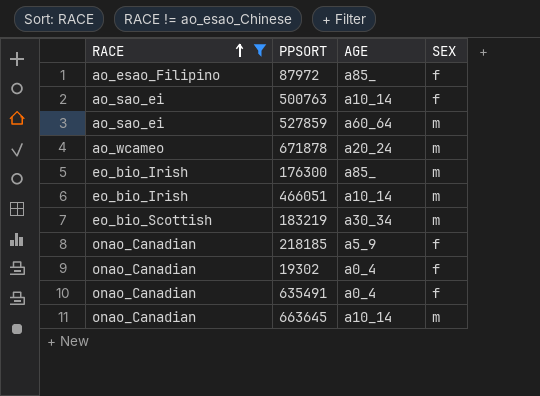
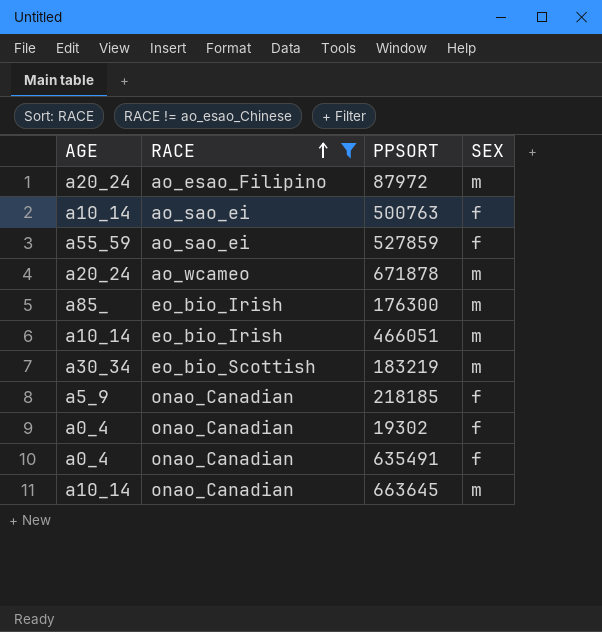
column AGE | position: 3 -> 1
87972 | AGE: a85_ -> a20_24
87972 | SEX: f -> m
527859 | AGE: a60_64 -> a55_59
527859 | SEX: m -> f

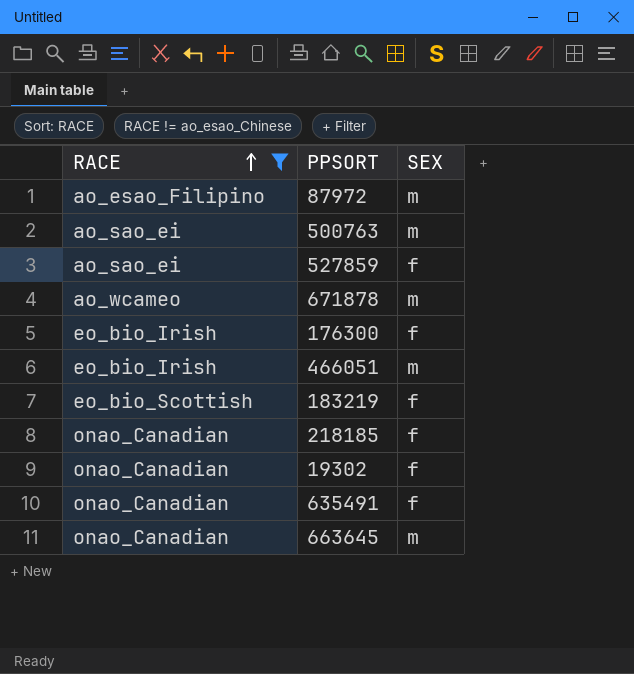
column AGE | position: 1 -> none
500763 | SEX: f -> m
176300 | SEX: m -> f
183219 | SEX: m -> f

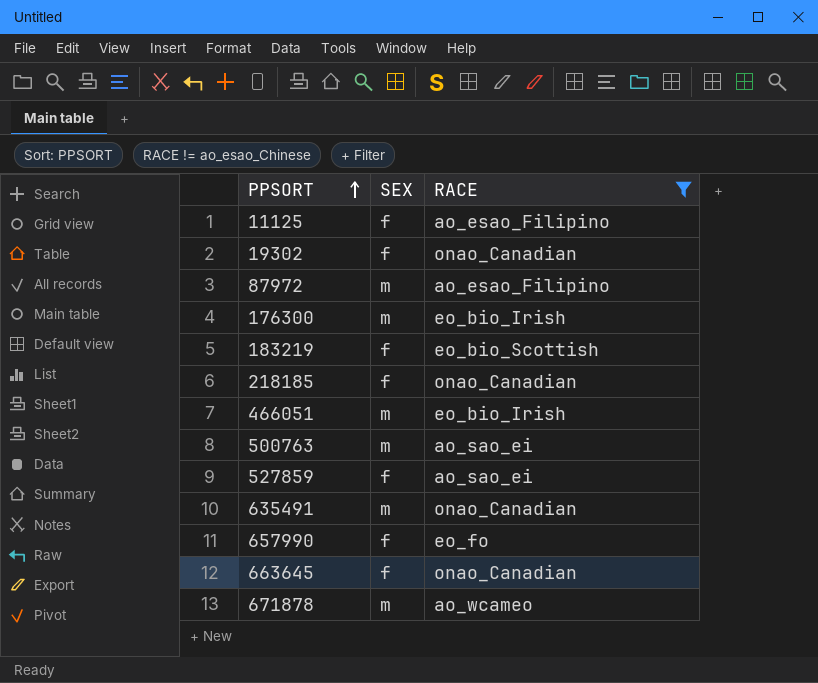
row order: RACE ascending -> PPSORT ascending
column RACE | position: 1 -> 3
row 11125: none -> f | ao_esao_Filipino
176300 | SEX: f -> m
635491 | SEX: f -> m
row 657990: none -> f | eo_fo
663645 | SEX: m -> f

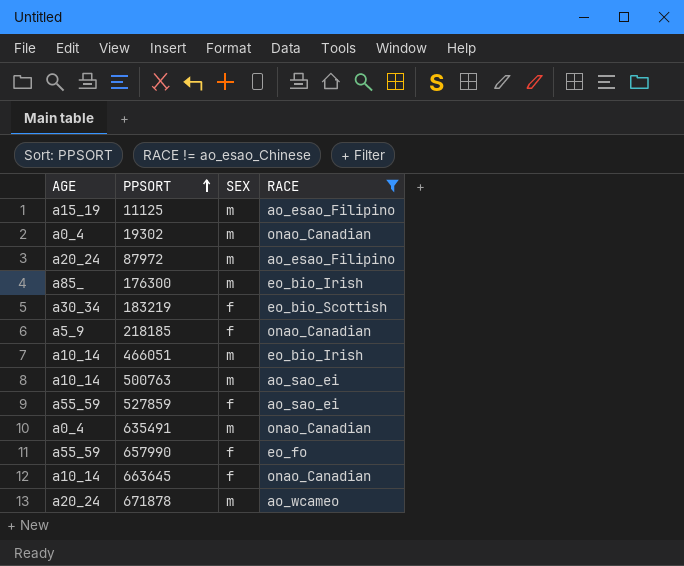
column AGE | position: none -> 1
11125 | SEX: f -> m
19302 | SEX: f -> m

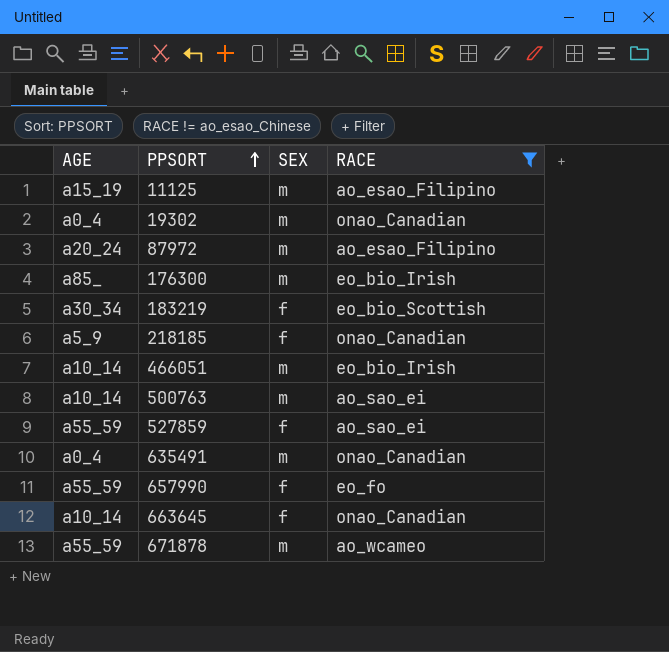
671878 | AGE: a20_24 -> a55_59

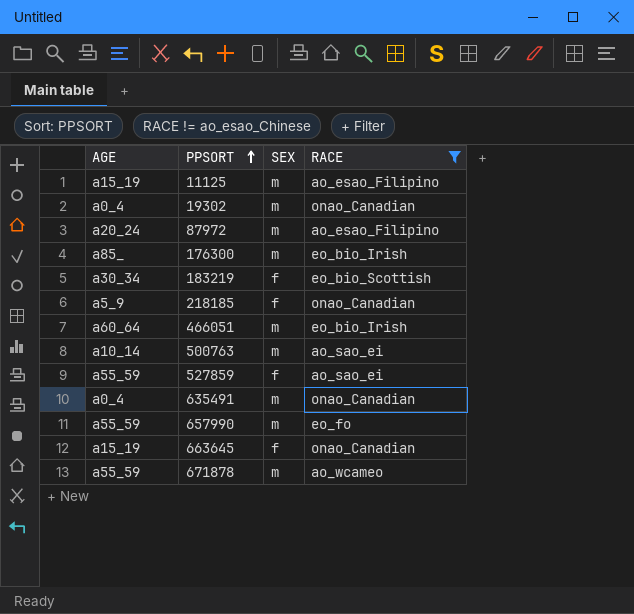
466051 | AGE: a10_14 -> a60_64
657990 | SEX: f -> m
663645 | AGE: a10_14 -> a15_19

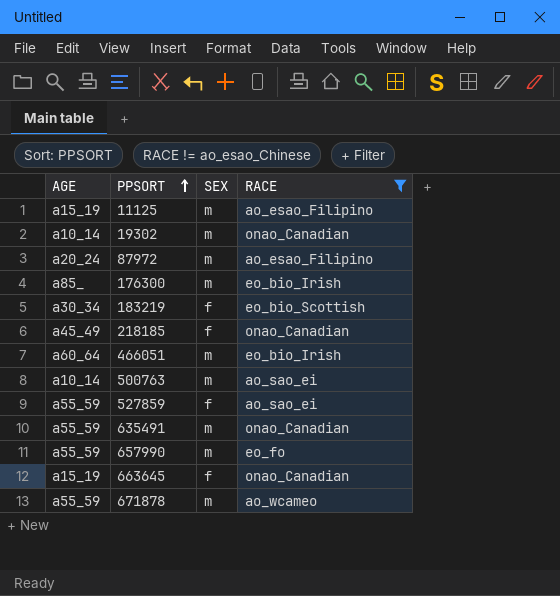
19302 | AGE: a0_4 -> a10_14
218185 | AGE: a5_9 -> a45_49
635491 | AGE: a0_4 -> a55_59

